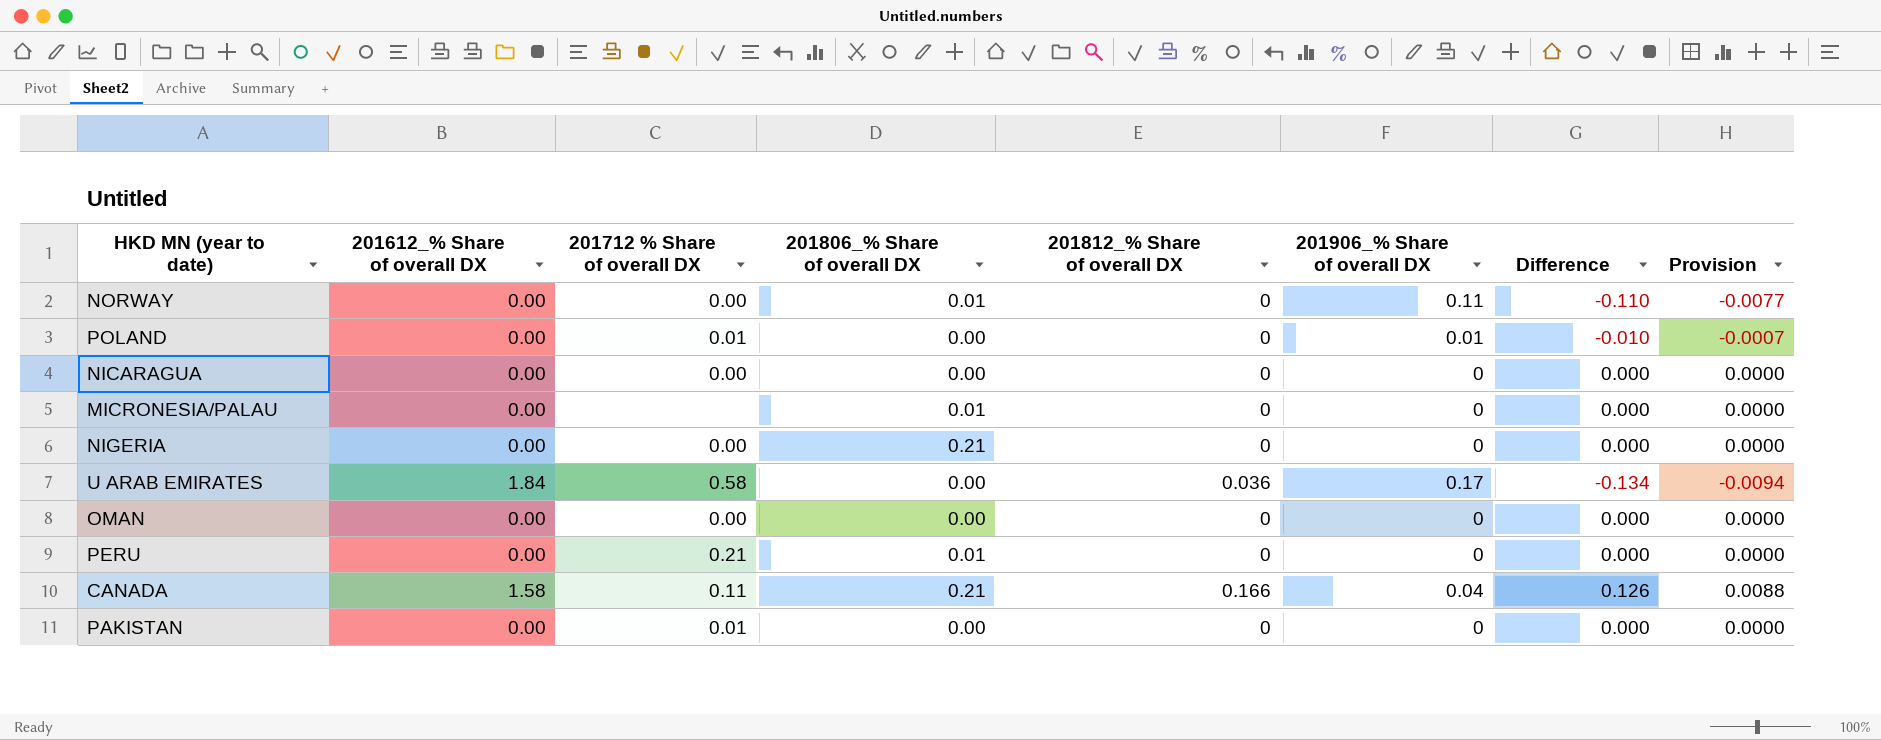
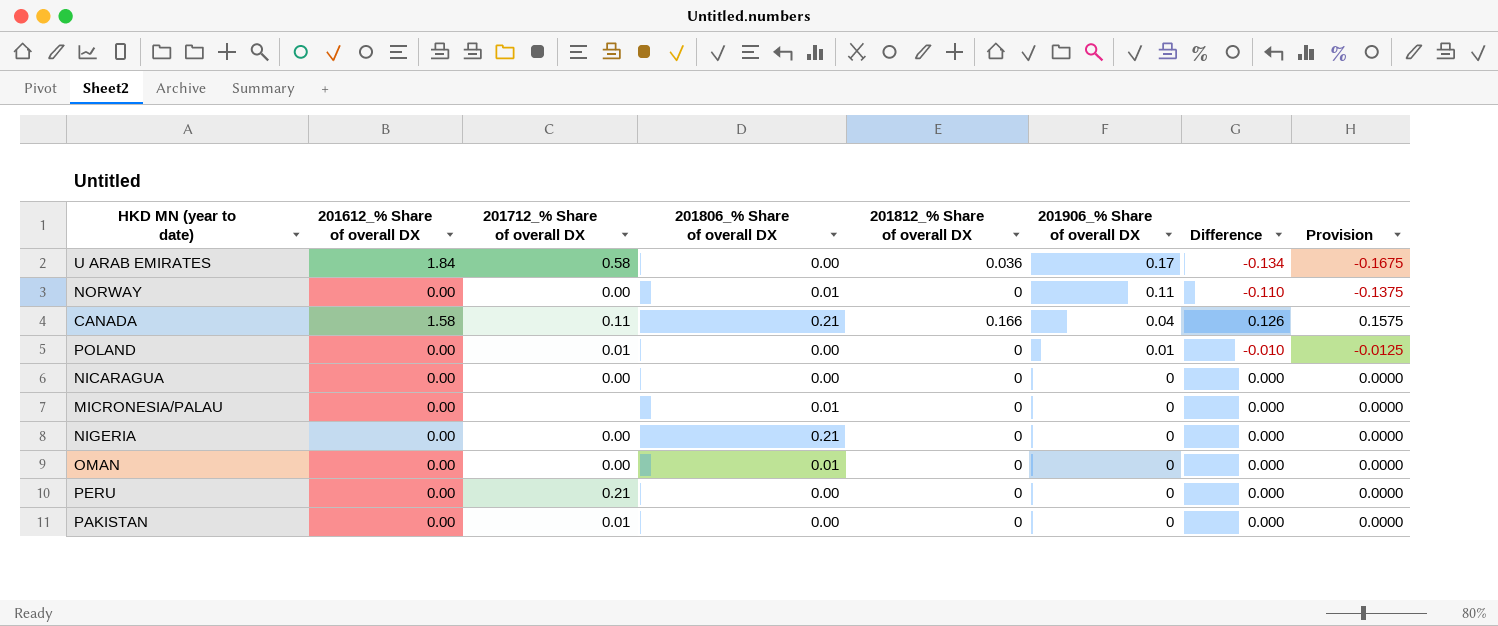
row order: none -> 201906_% Share of overall DX descending
column name: 201712 % Share of overall DX -> 201712_% Share of overall DX
column Provision | formula: [Difference] * 0.07 -> [Difference] * 1.25
OMAN | 201806_% Share of overall DX: 0.00 -> 0.01
PERU | 201806_% Share of overall DX: 0.01 -> 0.00

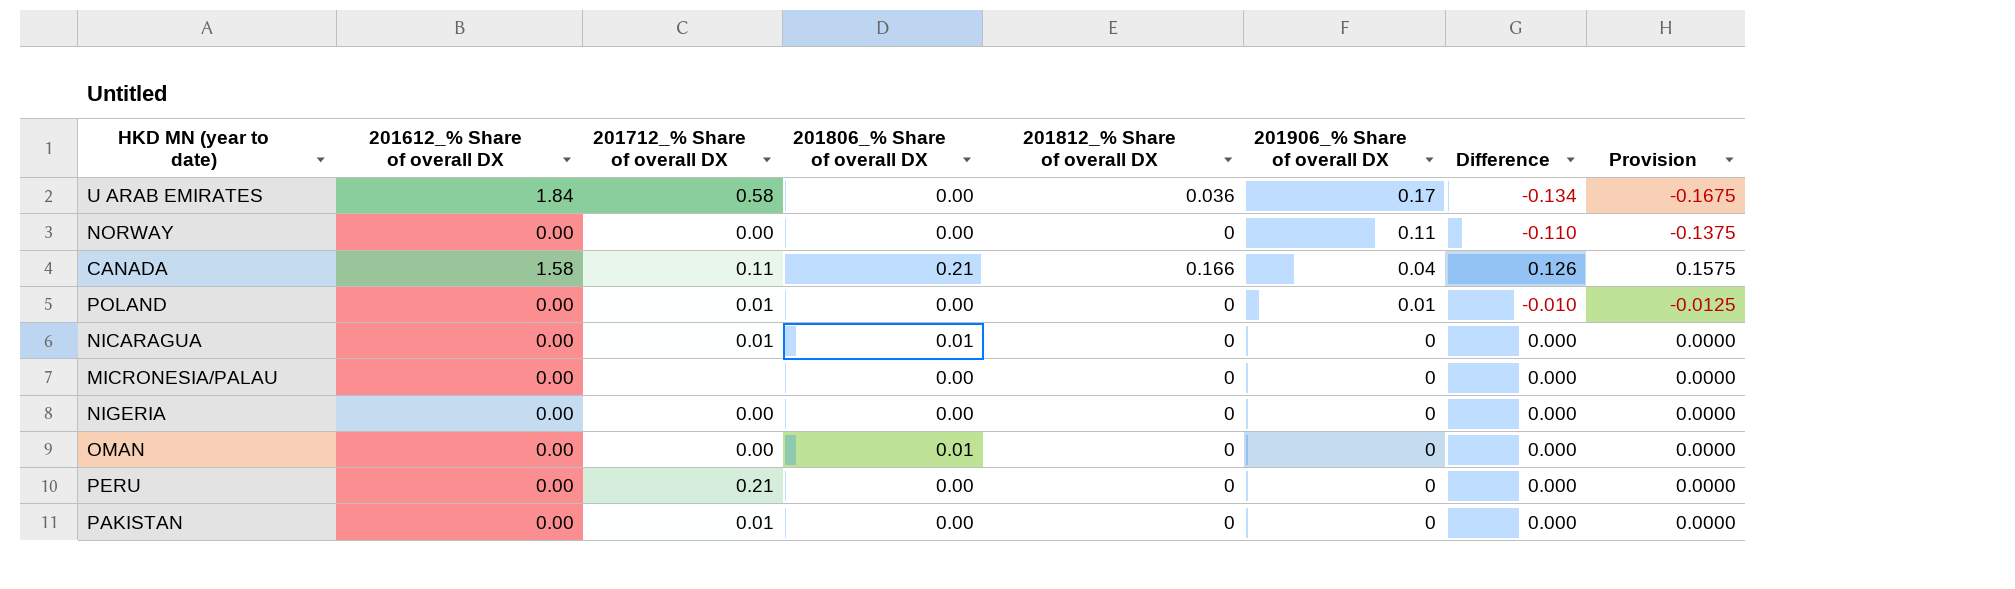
NORWAY | 201806_% Share of overall DX: 0.01 -> 0.00
NICARAGUA | 201712_% Share of overall DX: 0.00 -> 0.01
NICARAGUA | 201806_% Share of overall DX: 0.00 -> 0.01
MICRONESIA/PALAU | 201806_% Share of overall DX: 0.01 -> 0.00
NIGERIA | 201806_% Share of overall DX: 0.21 -> 0.00

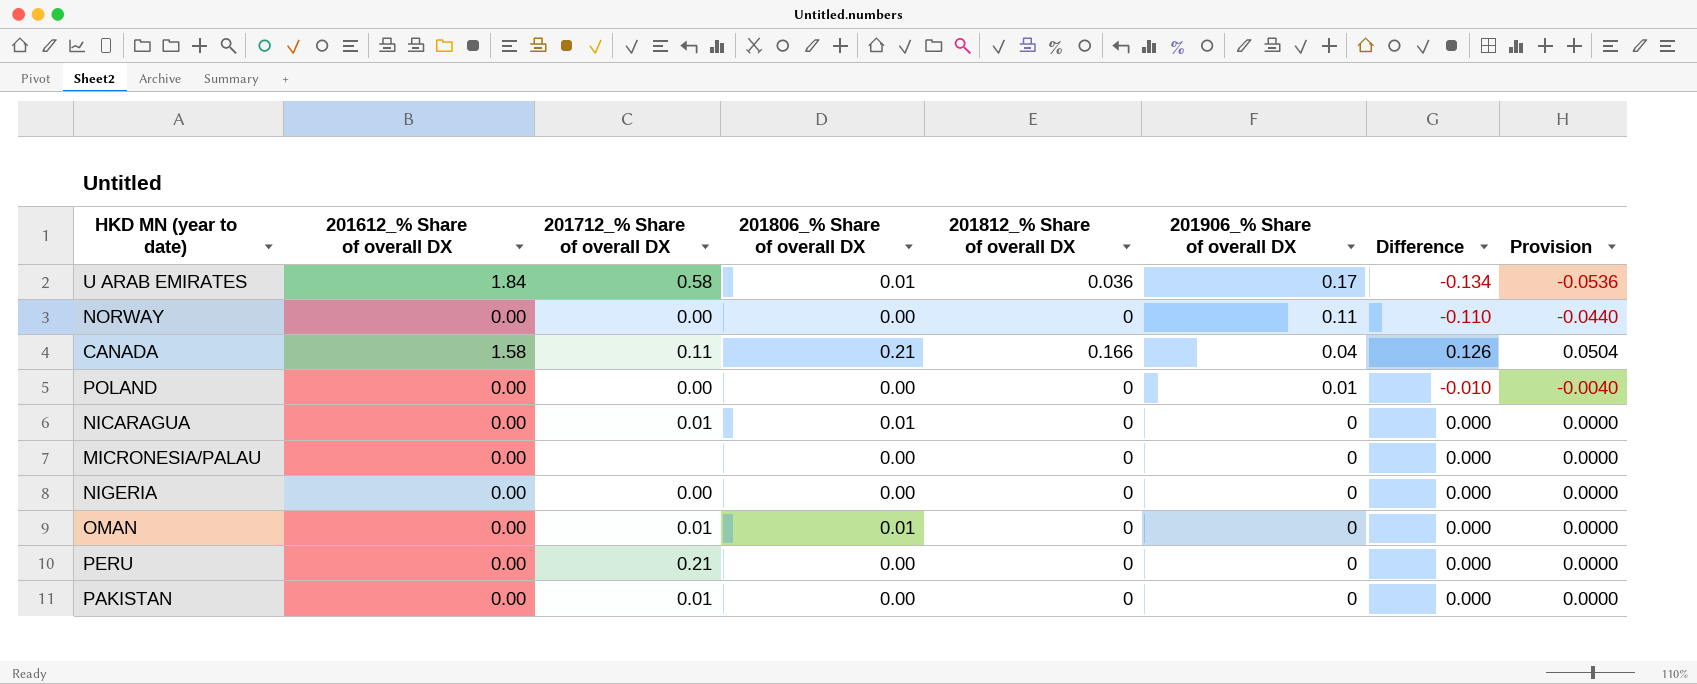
column Provision | formula: [Difference] * 1.25 -> [Difference] * 0.4
U ARAB EMIRATES | 201806_% Share of overall DX: 0.00 -> 0.01
POLAND | 201712_% Share of overall DX: 0.01 -> 0.00
OMAN | 201712_% Share of overall DX: 0.00 -> 0.01

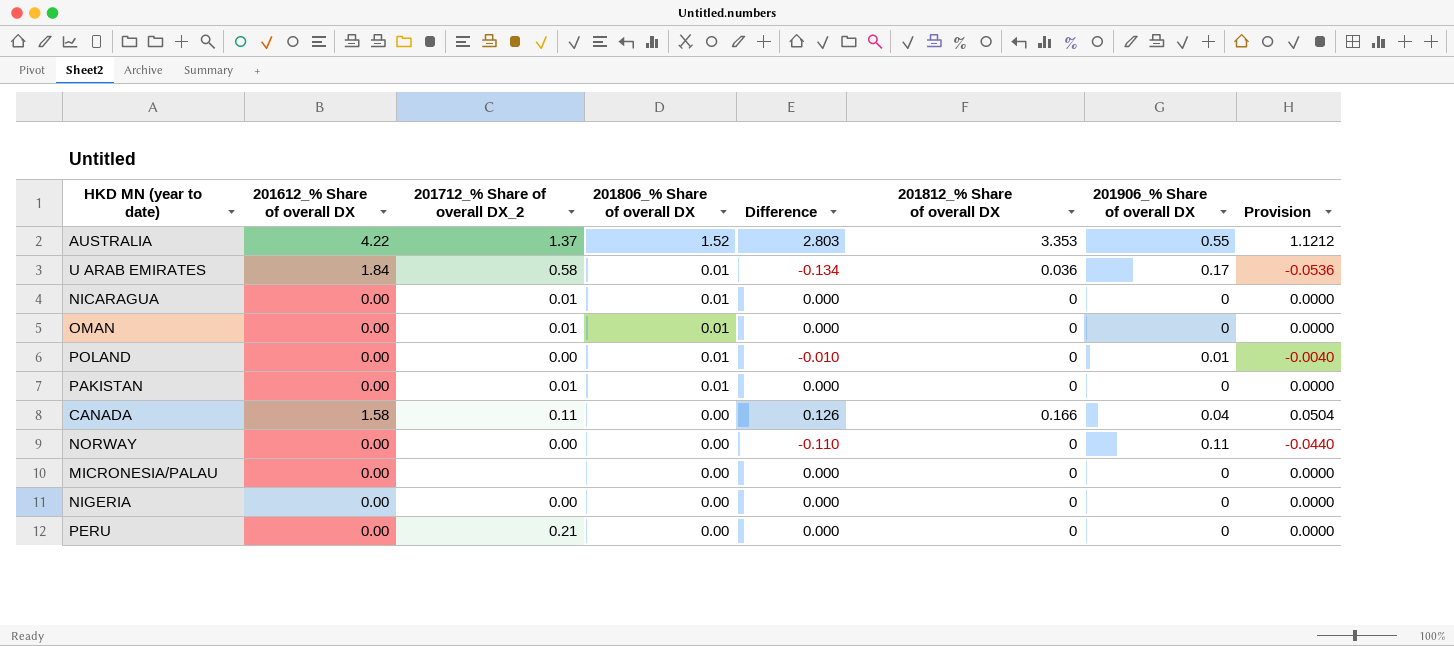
row order: 201906_% Share of overall DX descending -> 201806_% Share of overall DX descending
column name: 201712_% Share of overall DX -> 201712_% Share of overall DX_2
column Difference | position: 7 -> 5
row AUSTRALIA: none -> 4.22 | 1.37 | 1.52 | 2.803 | 3.353 | 0.55 | 1.1212
POLAND | 201806_% Share of overall DX: 0.00 -> 0.01
PAKISTAN | 201806_% Share of overall DX: 0.00 -> 0.01
CANADA | 201806_% Share of overall DX: 0.21 -> 0.00

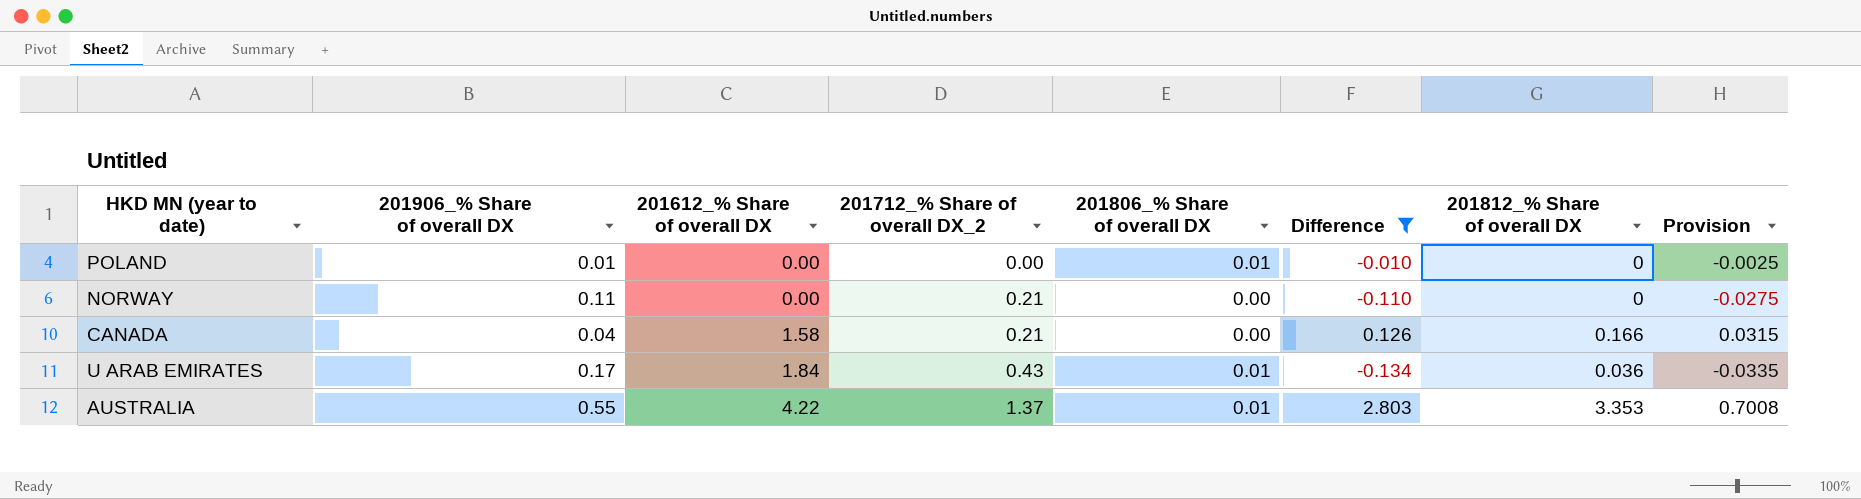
filter: none -> Difference != 0.000
row order: 201806_% Share of overall DX descending -> 201612_% Share of overall DX ascending
column 201906_% Share of overall DX | position: 7 -> 2
column Provision | formula: [Difference] * 0.4 -> [Difference] * 0.25
NORWAY | 201712_% Share of overall DX_2: 0.00 -> 0.21
CANADA | 201712_% Share of overall DX_2: 0.11 -> 0.21
U ARAB EMIRATES | 201712_% Share of overall DX_2: 0.58 -> 0.43
AUSTRALIA | 201806_% Share of overall DX: 1.52 -> 0.01

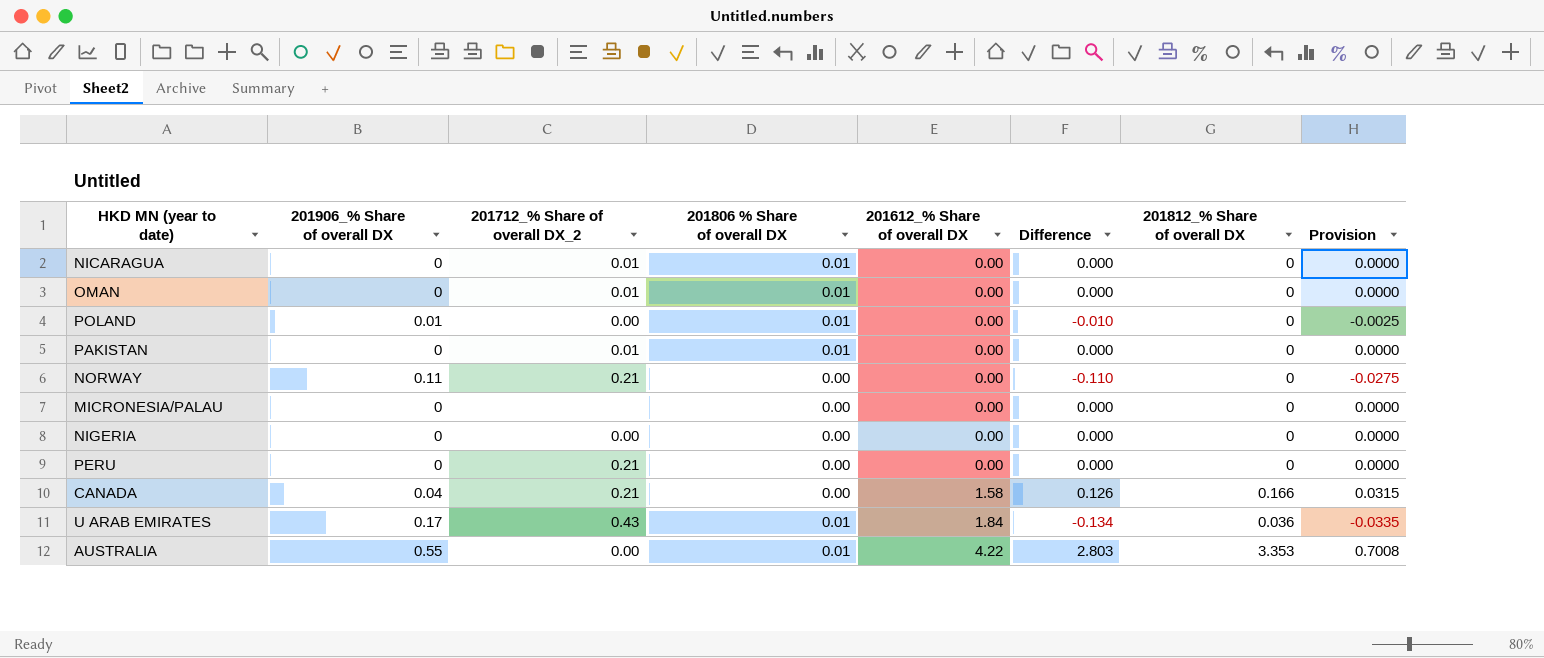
filter: Difference != 0.000 -> none
column name: 201806_% Share of overall DX -> 201806 % Share of overall DX
column 201612_% Share of overall DX | position: 3 -> 5
AUSTRALIA | 201712_% Share of overall DX_2: 1.37 -> 0.00

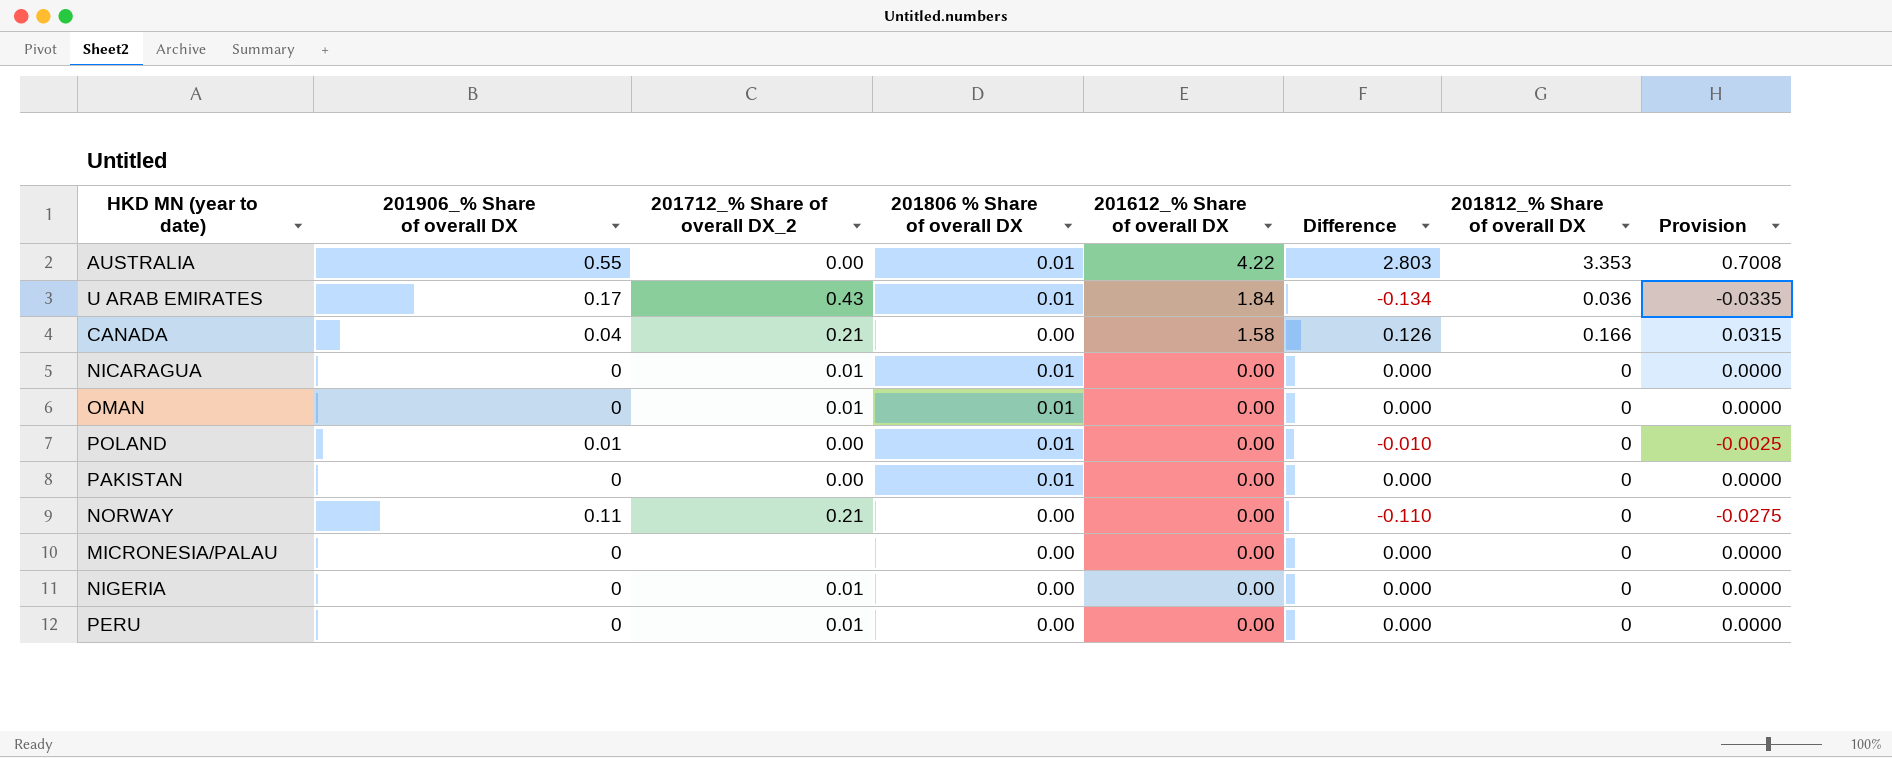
row order: 201612_% Share of overall DX ascending -> 201612_% Share of overall DX descending
PAKISTAN | 201712_% Share of overall DX_2: 0.01 -> 0.00
NIGERIA | 201712_% Share of overall DX_2: 0.00 -> 0.01
PERU | 201712_% Share of overall DX_2: 0.21 -> 0.01

